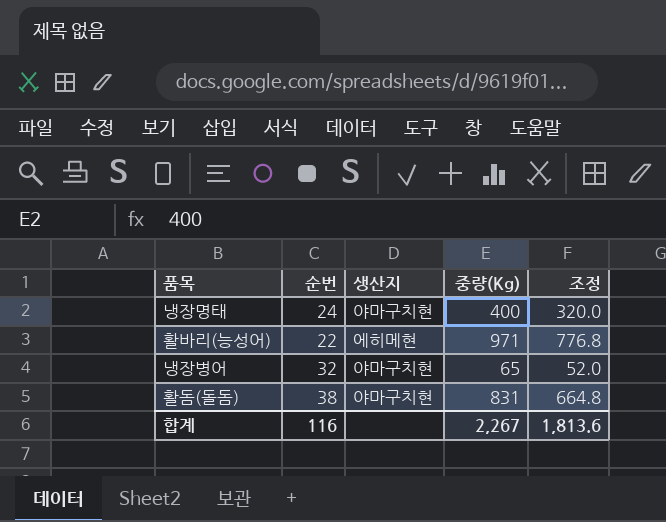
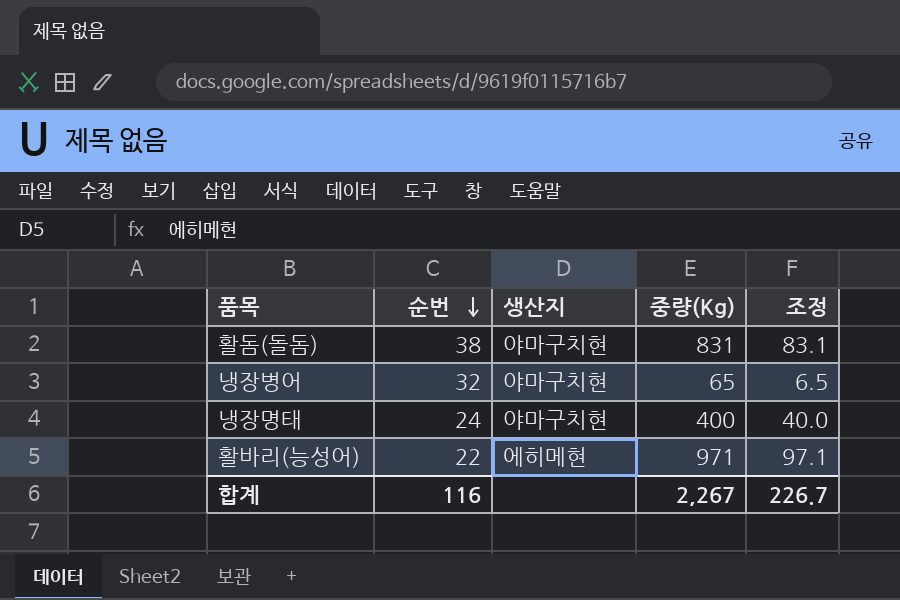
row order: none -> 순번 descending
column 조정 | formula: [중량(Kg)] * 0.8 -> [중량(Kg)] * 0.1
합계 | 조정: 1,813.6 -> 226.7

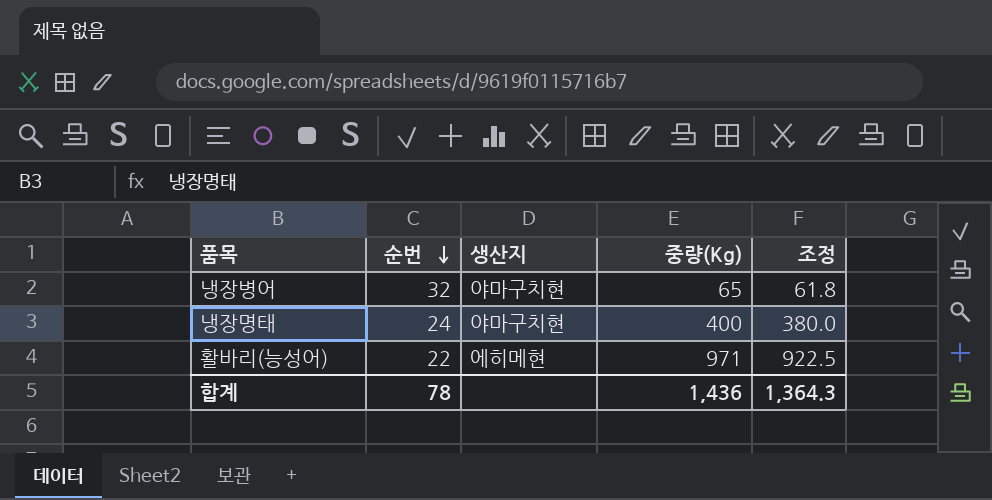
column 조정 | formula: [중량(Kg)] * 0.1 -> [중량(Kg)] * 0.95
row 활돔(돌돔): 38 | 야마구치현 | 831 | 83.1 -> none
합계 | 순번: 116 -> 78
합계 | 중량(Kg): 2,267 -> 1,436
합계 | 조정: 226.7 -> 1,364.3

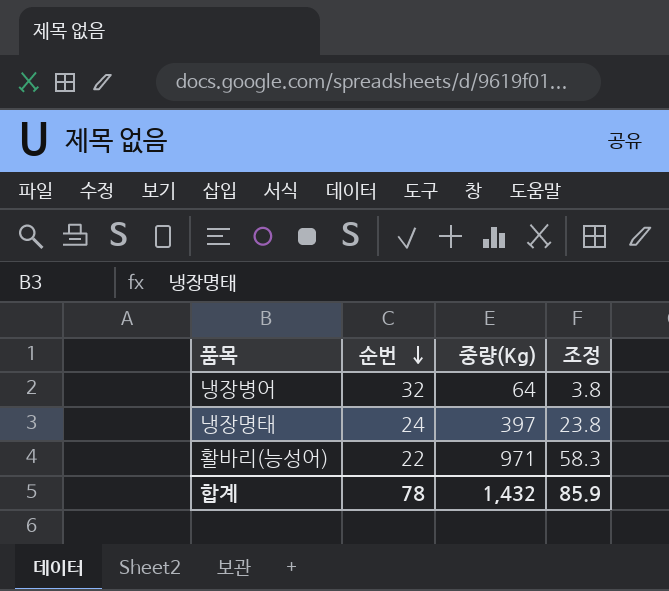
column 생산지 | position: 3 -> none
column 조정 | formula: [중량(Kg)] * 0.95 -> [중량(Kg)] * 0.06
냉장병어 | 중량(Kg): 65 -> 64
냉장명태 | 중량(Kg): 400 -> 397
합계 | 중량(Kg): 1,436 -> 1,432
합계 | 조정: 1,364.3 -> 85.9

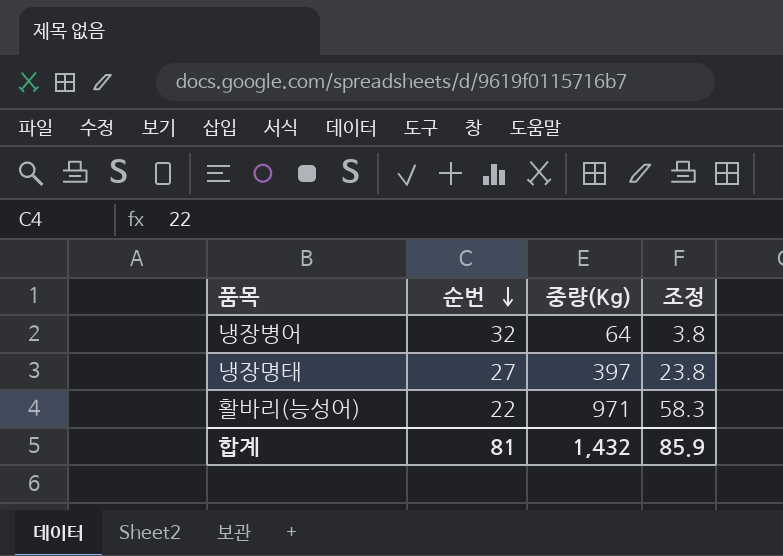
냉장명태 | 순번: 24 -> 27
합계 | 순번: 78 -> 81

